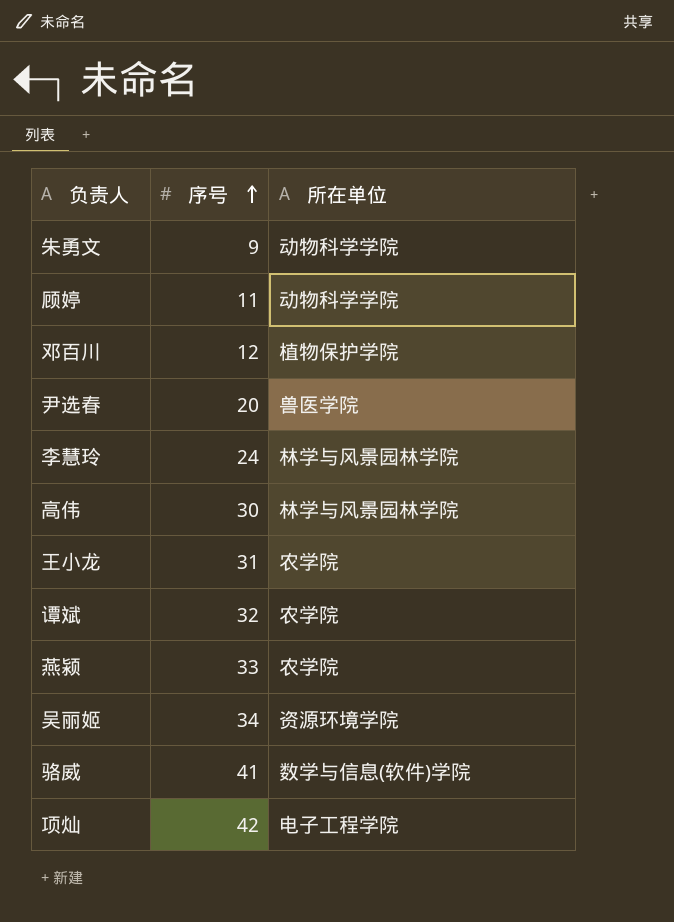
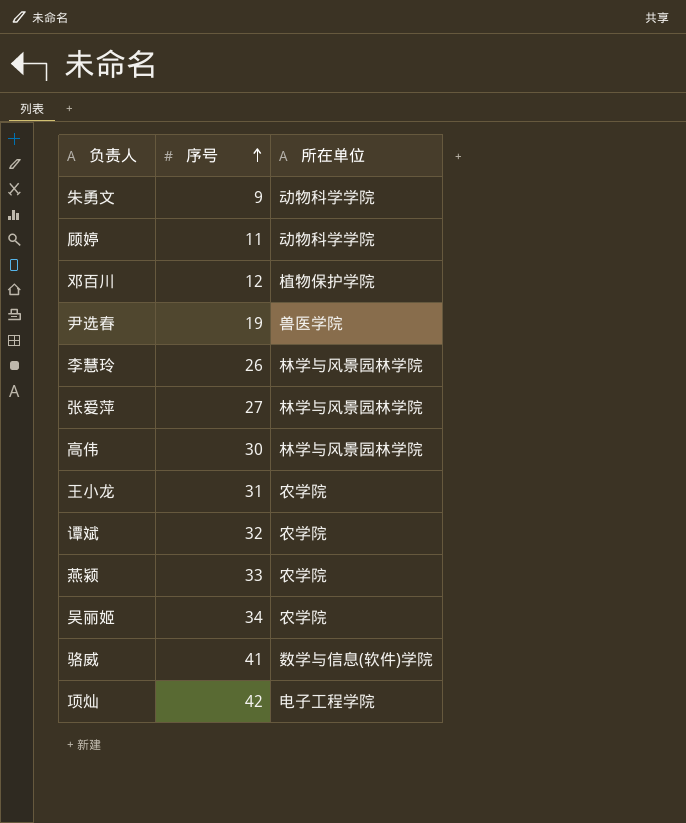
尹选春 | 序号: 20 -> 19
李慧玲 | 序号: 24 -> 26
row 张爱萍: none -> 27 | 林学与风景园林学院
吴丽姬 | 所在单位: 资源环境学院 -> 农学院

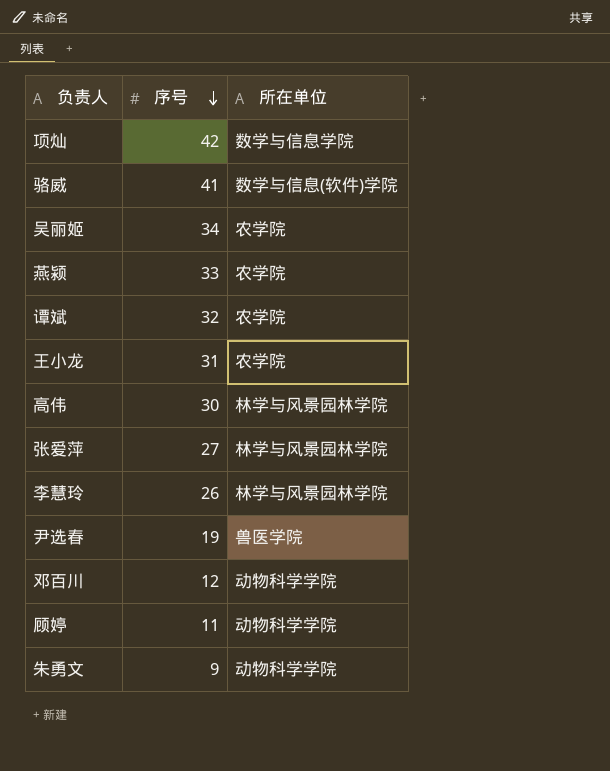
row order: 序号 ascending -> 序号 descending
项灿 | 所在单位: 电子工程学院 -> 数学与信息学院
邓百川 | 所在单位: 植物保护学院 -> 动物科学学院

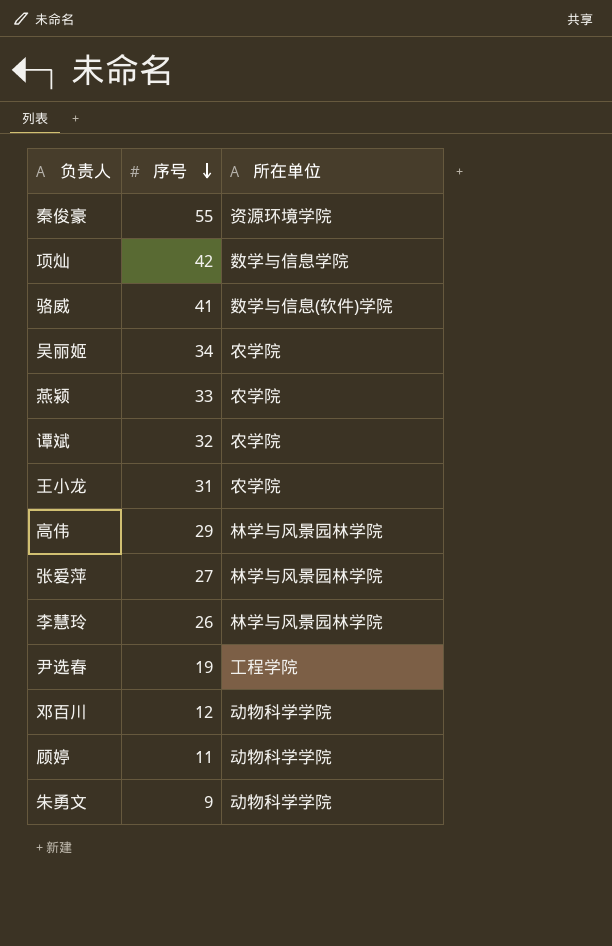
row 秦俊豪: none -> 55 | 资源环境学院
高伟 | 序号: 30 -> 29
尹选春 | 所在单位: 兽医学院 -> 工程学院

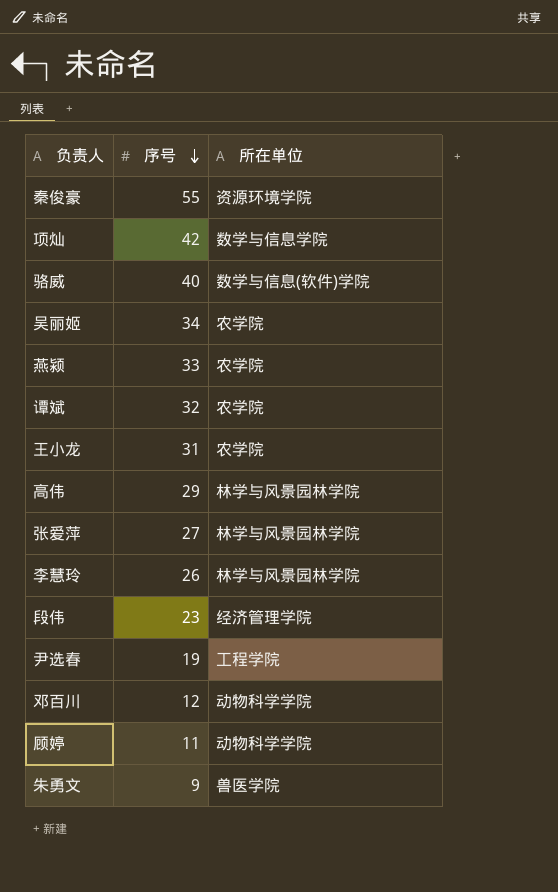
骆威 | 序号: 41 -> 40
row 段伟: none -> 23 | 经济管理学院
朱勇文 | 所在单位: 动物科学学院 -> 兽医学院

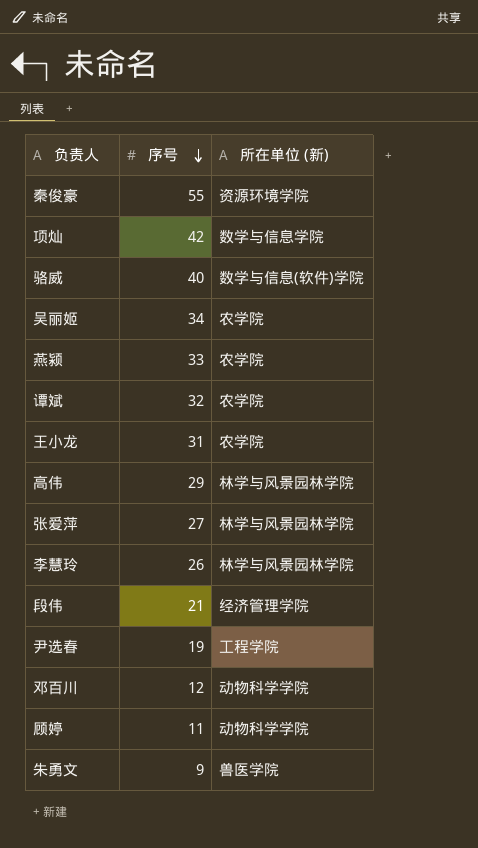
column name: 所在单位 -> 所在单位 (新)
段伟 | 序号: 23 -> 21

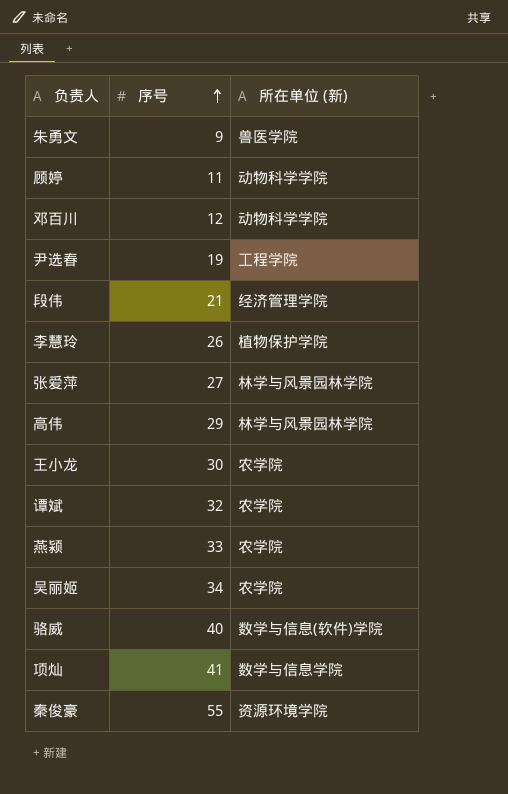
row order: 序号 descending -> 序号 ascending
李慧玲 | 所在单位 (新): 林学与风景园林学院 -> 植物保护学院
王小龙 | 序号: 31 -> 30
项灿 | 序号: 42 -> 41

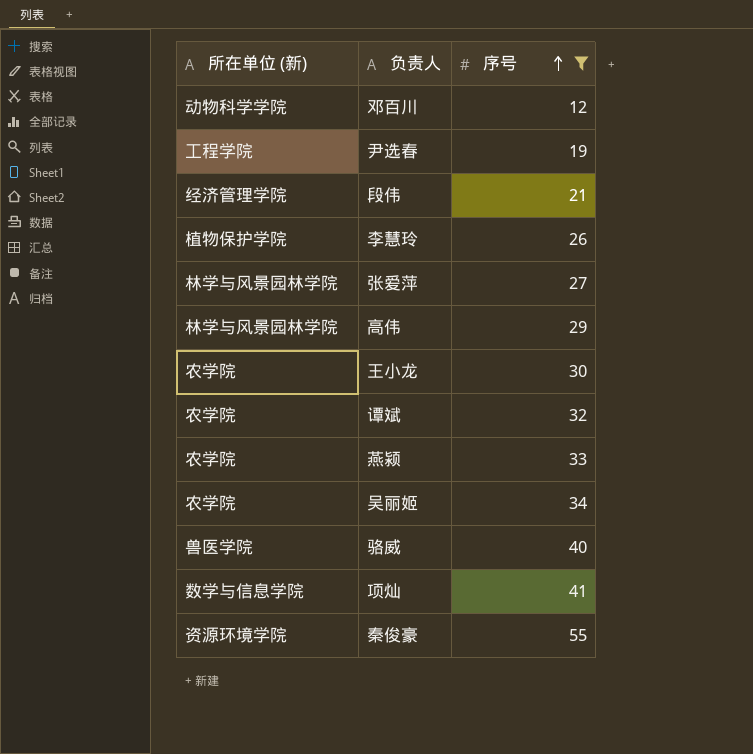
filter: none -> 序号 >= 12
column 所在单位 (新) | position: 3 -> 1
骆威 | 所在单位 (新): 数学与信息(软件)学院 -> 兽医学院

